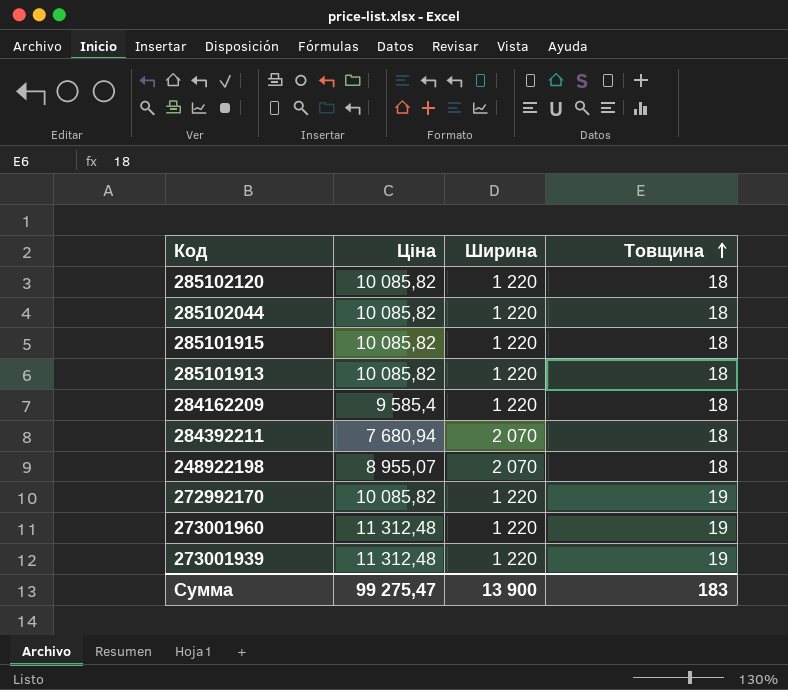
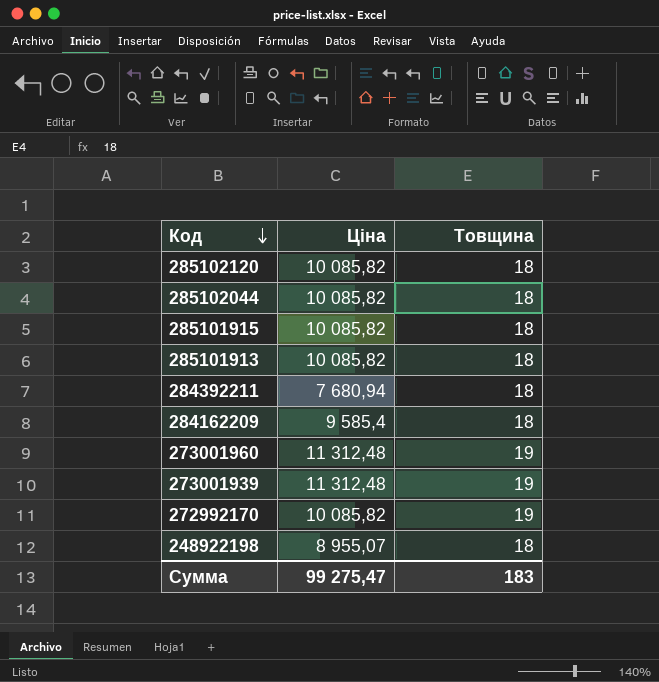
row order: Товщина ascending -> Код descending
column Ширина | position: 3 -> none

